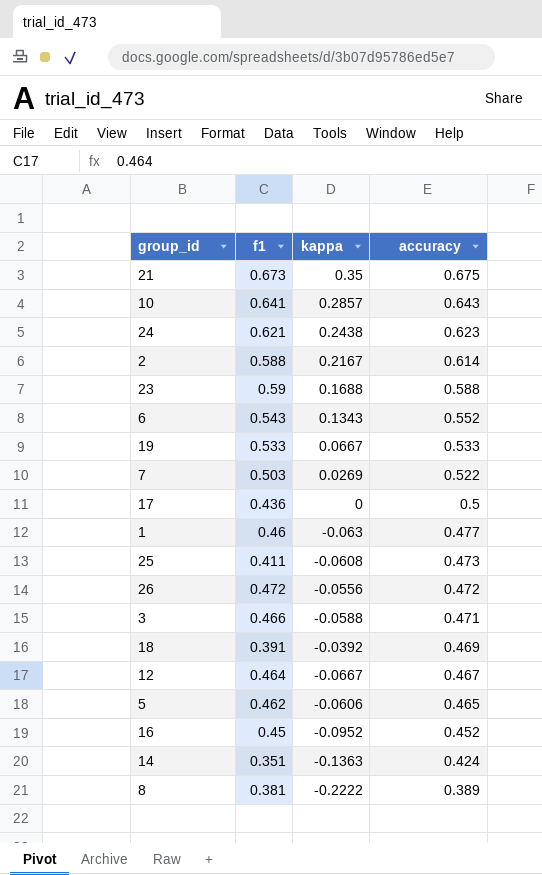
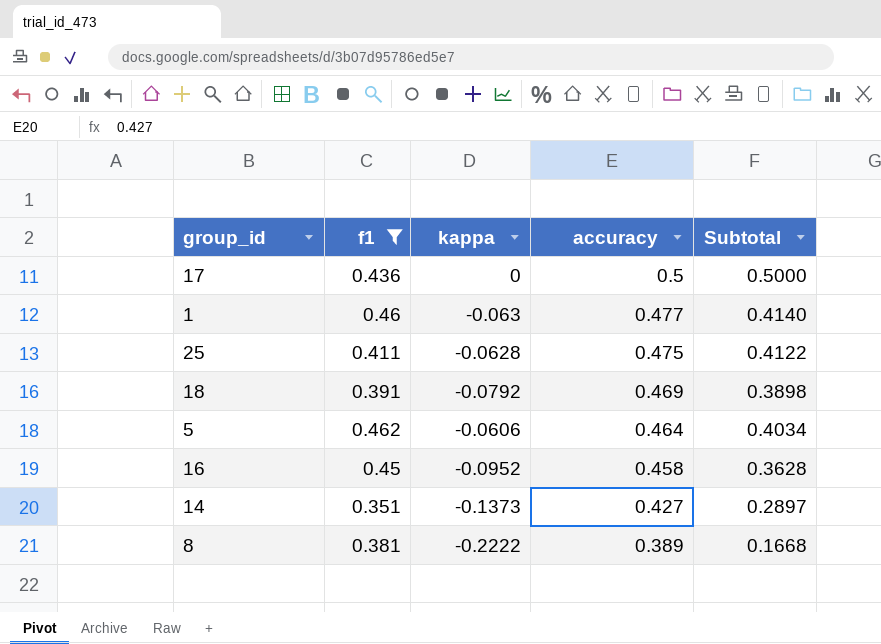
filter: none -> f1 <= 0.462
column Subtotal | formula: none -> [kappa] + [accuracy]
25 | kappa: -0.0608 -> -0.0628
25 | accuracy: 0.473 -> 0.475
18 | kappa: -0.0392 -> -0.0792
5 | accuracy: 0.465 -> 0.464
16 | accuracy: 0.452 -> 0.458
14 | kappa: -0.1363 -> -0.1373
14 | accuracy: 0.424 -> 0.427

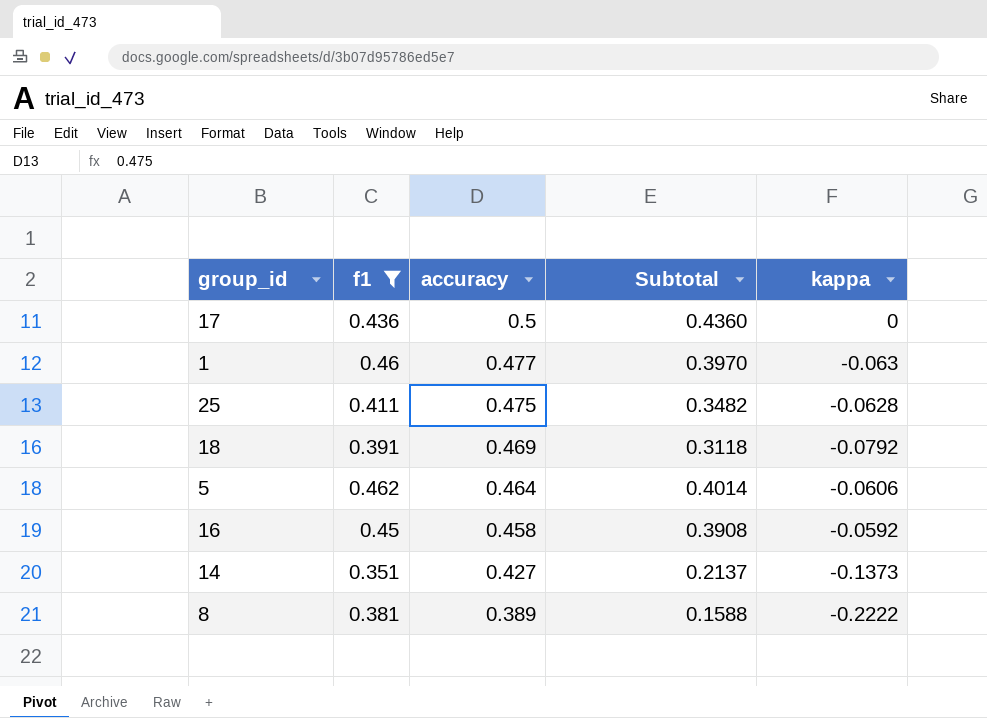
column Subtotal | formula: [kappa] + [accuracy] -> [f1] + [kappa]
column kappa | position: 3 -> 5
16 | kappa: -0.0952 -> -0.0592

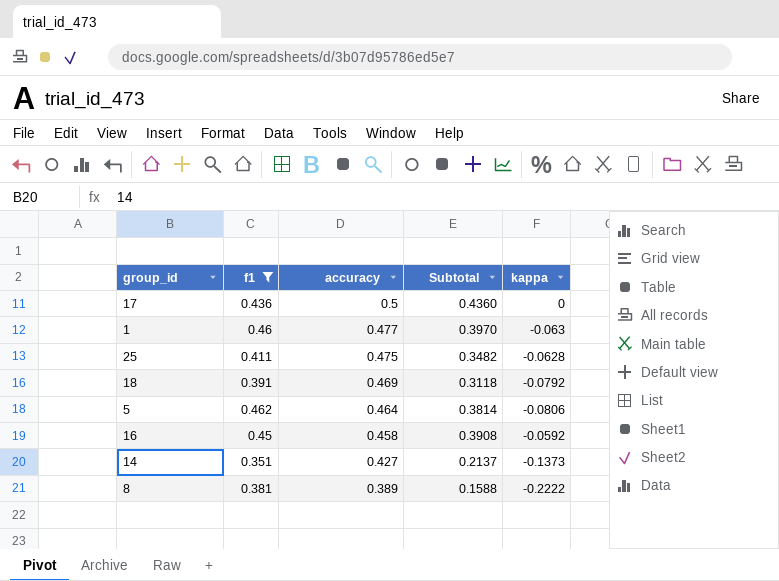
5 | Subtotal: 0.4014 -> 0.3814
5 | kappa: -0.0606 -> -0.0806

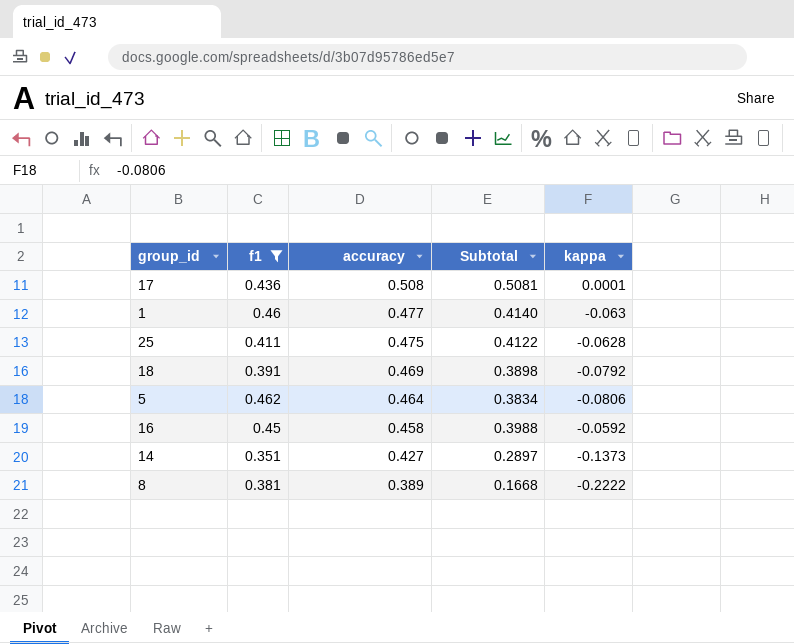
column Subtotal | formula: [f1] + [kappa] -> [accuracy] + [kappa]
17 | accuracy: 0.5 -> 0.508
17 | kappa: 0 -> 0.0001

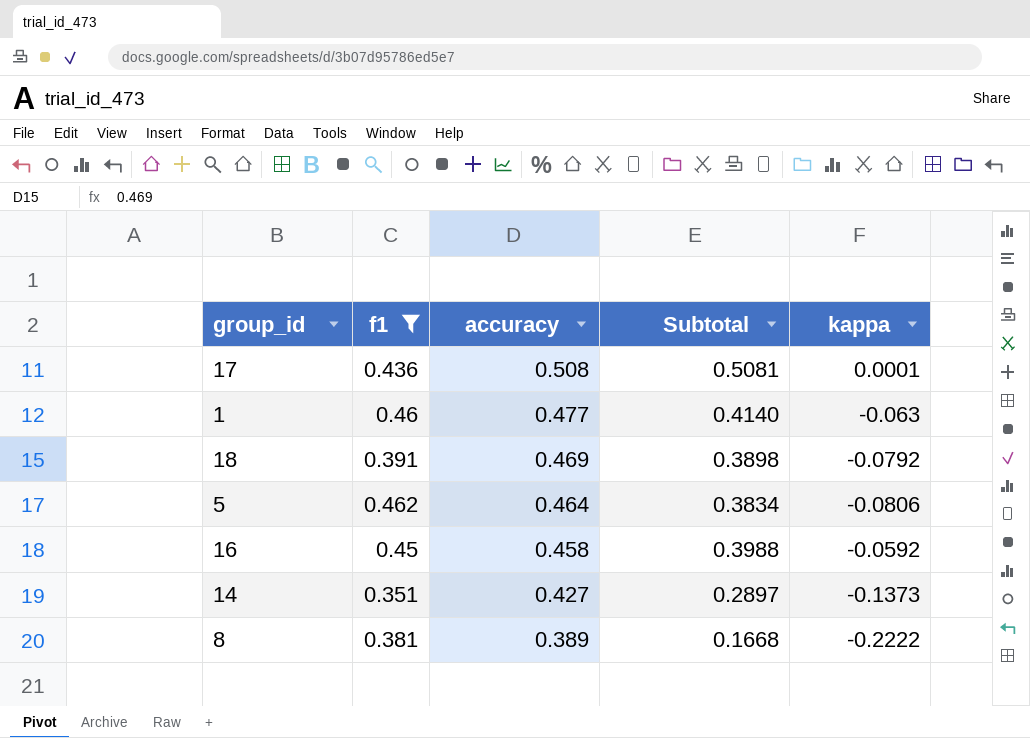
row 25: 0.411 | 0.475 | 0.4122 | -0.0628 -> none

